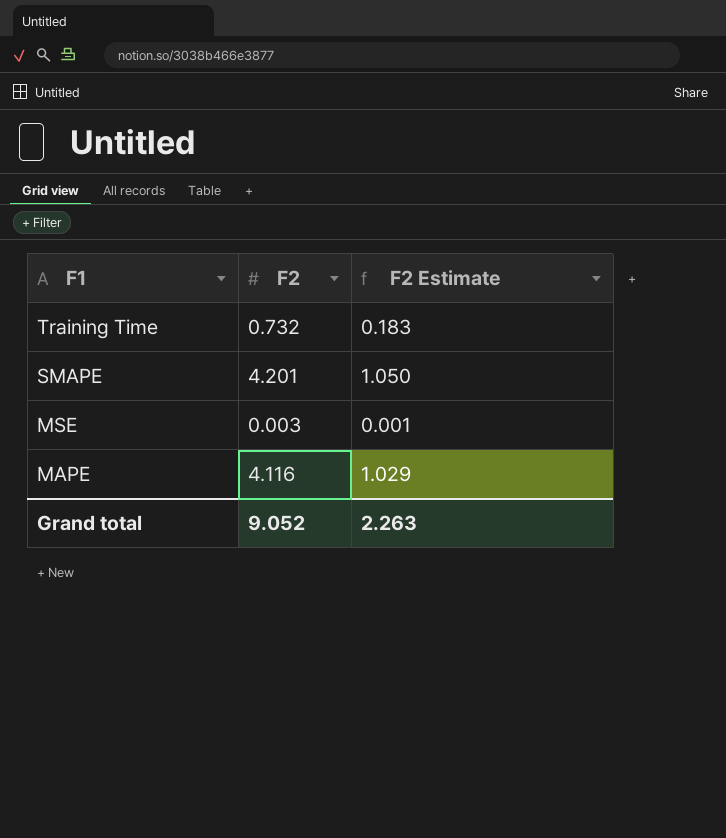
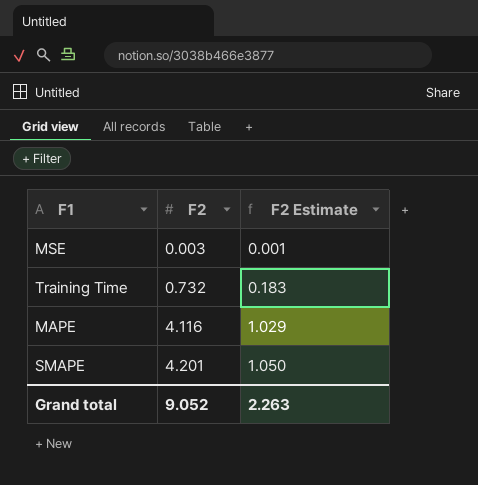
row order: F1 descending -> F2 ascending

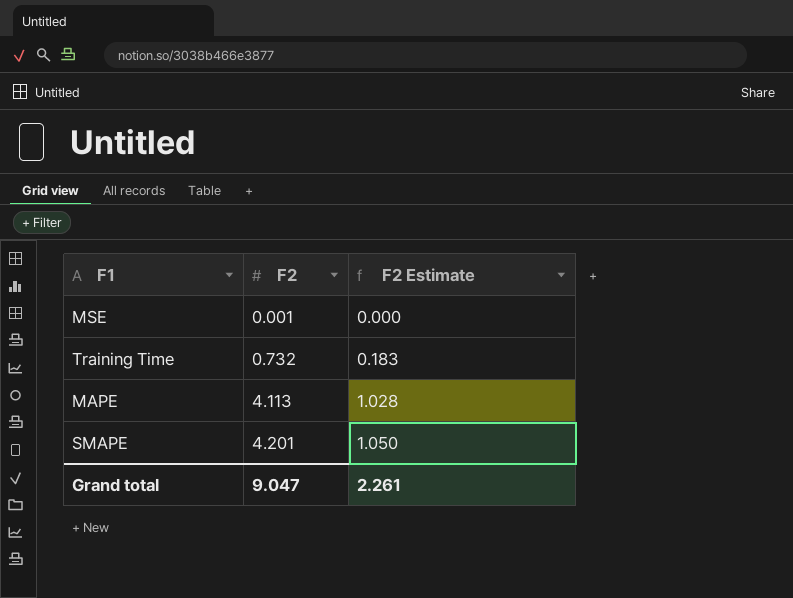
MSE | F2: 0.003 -> 0.001
MSE | F2 Estimate: 0.001 -> 0.000
MAPE | F2: 4.116 -> 4.113
MAPE | F2 Estimate: 1.029 -> 1.028
Grand total | F2: 9.052 -> 9.047
Grand total | F2 Estimate: 2.263 -> 2.261

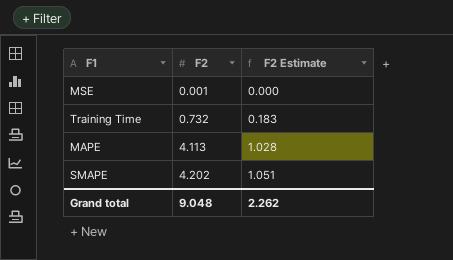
SMAPE | F2: 4.201 -> 4.202
SMAPE | F2 Estimate: 1.050 -> 1.051
Grand total | F2: 9.047 -> 9.048
Grand total | F2 Estimate: 2.261 -> 2.262

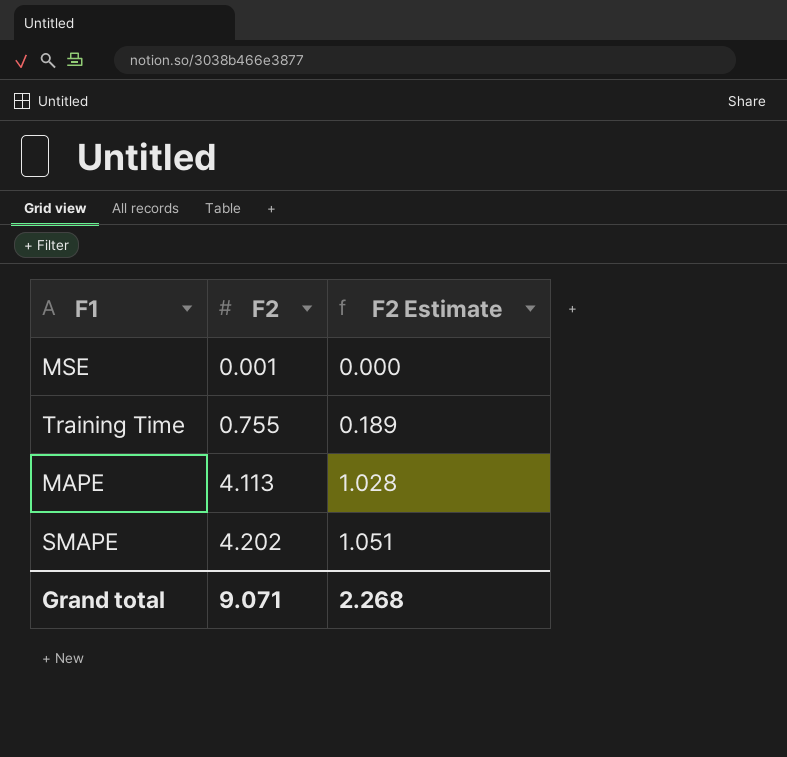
Training Time | F2: 0.732 -> 0.755
Training Time | F2 Estimate: 0.183 -> 0.189
Grand total | F2: 9.048 -> 9.071
Grand total | F2 Estimate: 2.262 -> 2.268

